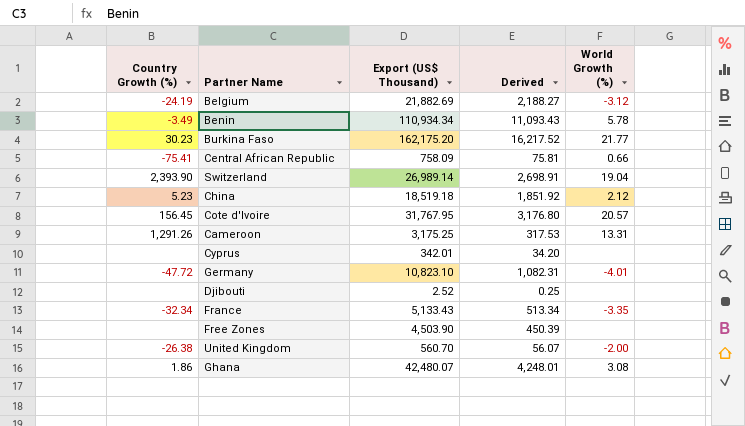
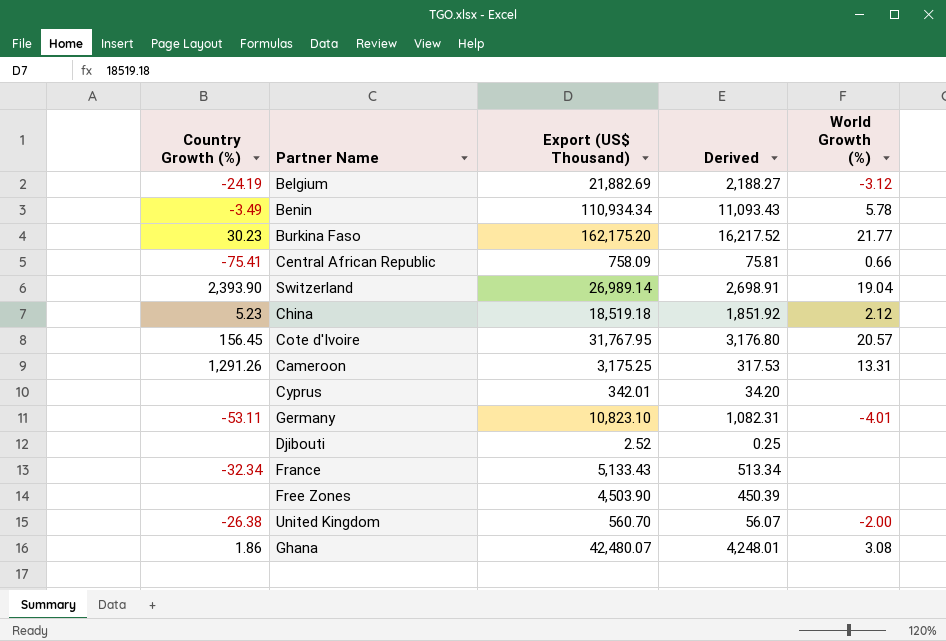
Germany | Country Growth (%): -47.72 -> -53.11
France | World Growth (%): -3.35 -> none

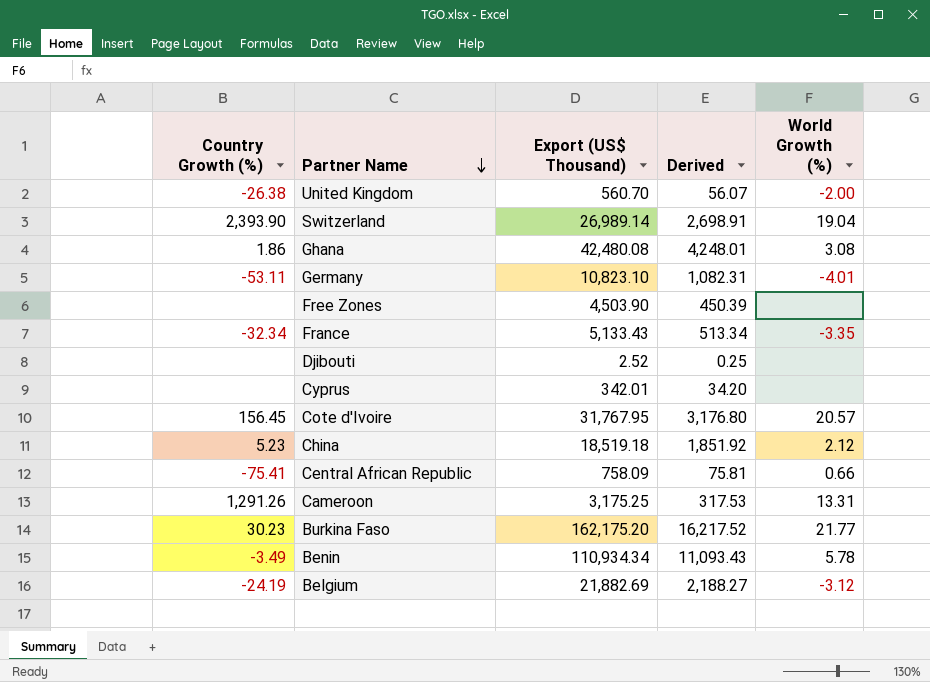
row order: none -> Partner Name descending
Ghana | Export (US$ Thousand): 42,480.07 -> 42,480.08
France | World Growth (%): none -> -3.35

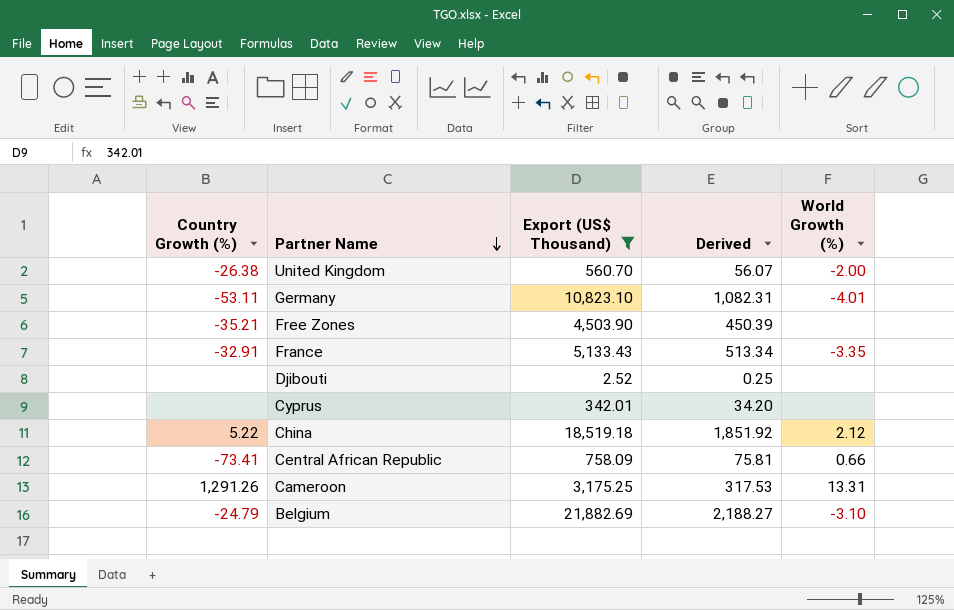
filter: none -> Export (US$ Thousand) <= 21,882.69
Free Zones | Country Growth (%): none -> -35.21
France | Country Growth (%): -32.34 -> -32.91
China | Country Growth (%): 5.23 -> 5.22
Central African Republic | Country Growth (%): -75.41 -> -73.41
Belgium | Country Growth (%): -24.19 -> -24.79
Belgium | World Growth (%): -3.12 -> -3.10

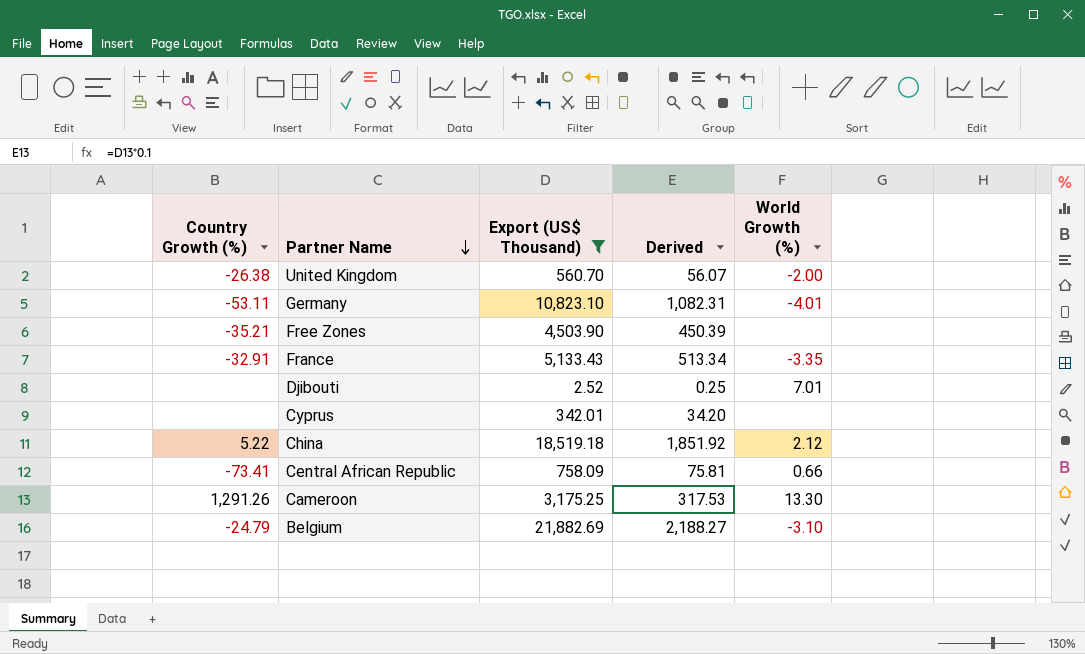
Djibouti | World Growth (%): none -> 7.01
Cameroon | World Growth (%): 13.31 -> 13.30

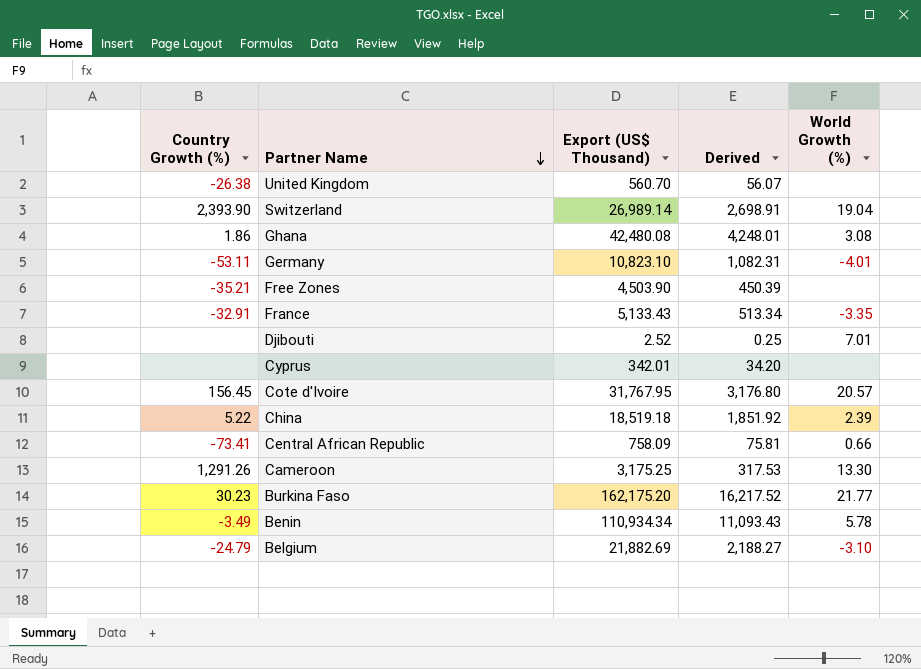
filter: Export (US$ Thousand) <= 21,882.69 -> none
United Kingdom | World Growth (%): -2.00 -> none
China | World Growth (%): 2.12 -> 2.39

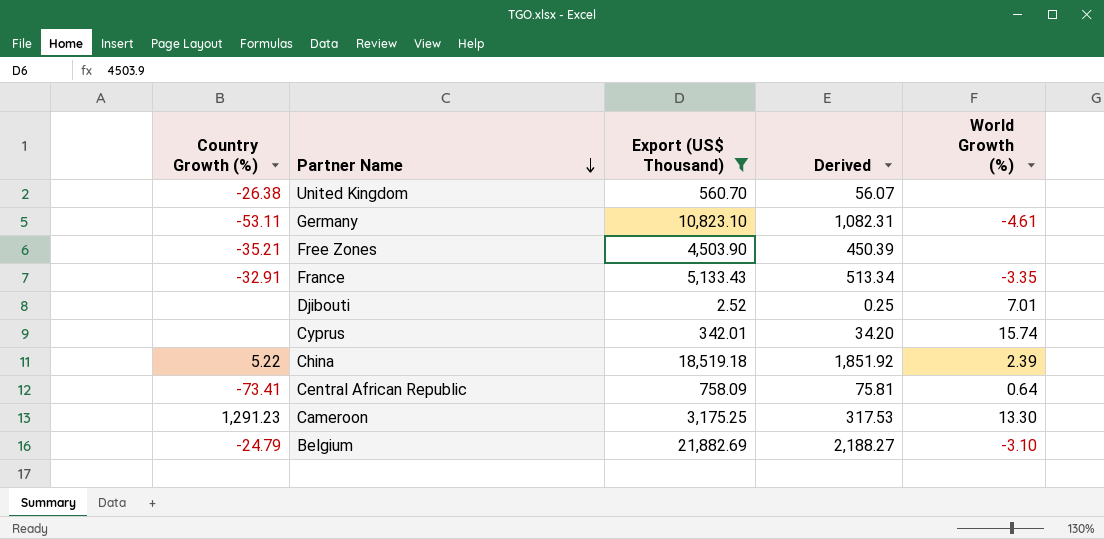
filter: none -> Export (US$ Thousand) <= 21,882.69
Germany | World Growth (%): -4.01 -> -4.61
Cyprus | World Growth (%): none -> 15.74
Central African Republic | World Growth (%): 0.66 -> 0.64
Cameroon | Country Growth (%): 1,291.26 -> 1,291.23

